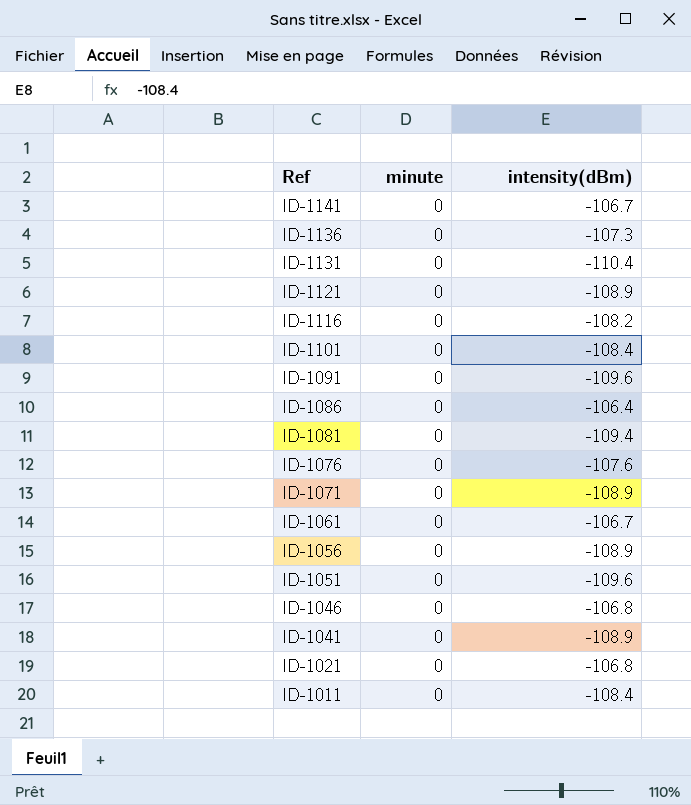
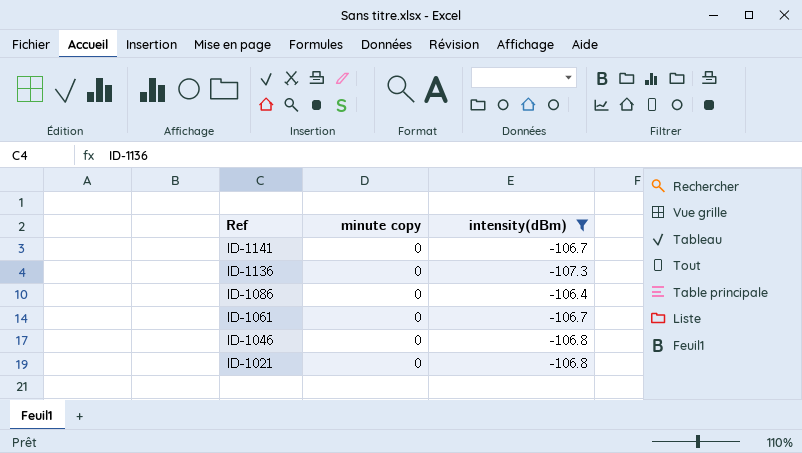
filter: none -> intensity(dBm) >= -107.3
column name: minute -> minute copy

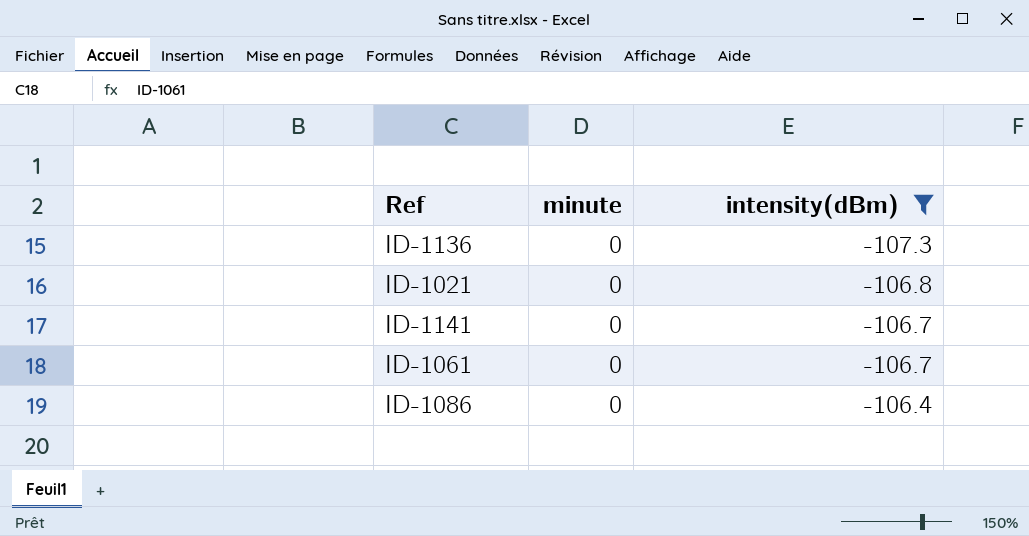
row order: Ref descending -> intensity(dBm) ascending
column name: minute copy -> minute
row ID-1046: 0 | -106.8 -> none

